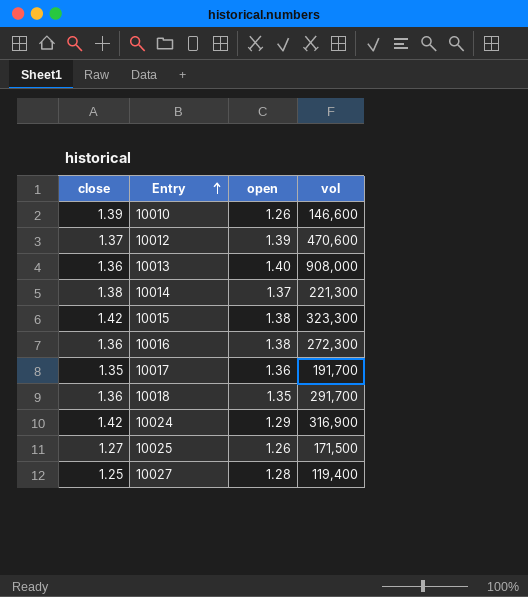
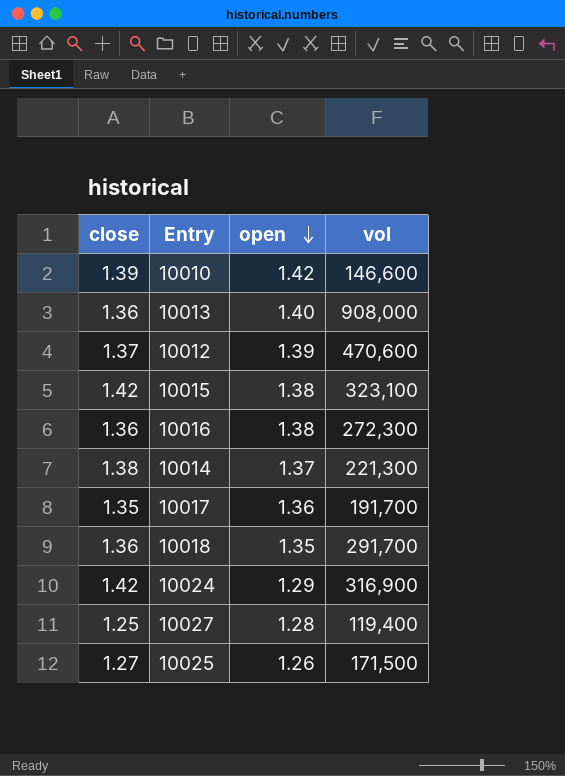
row order: Entry ascending -> open descending
10010 | open: 1.26 -> 1.42
10015 | vol: 323,300 -> 323,100

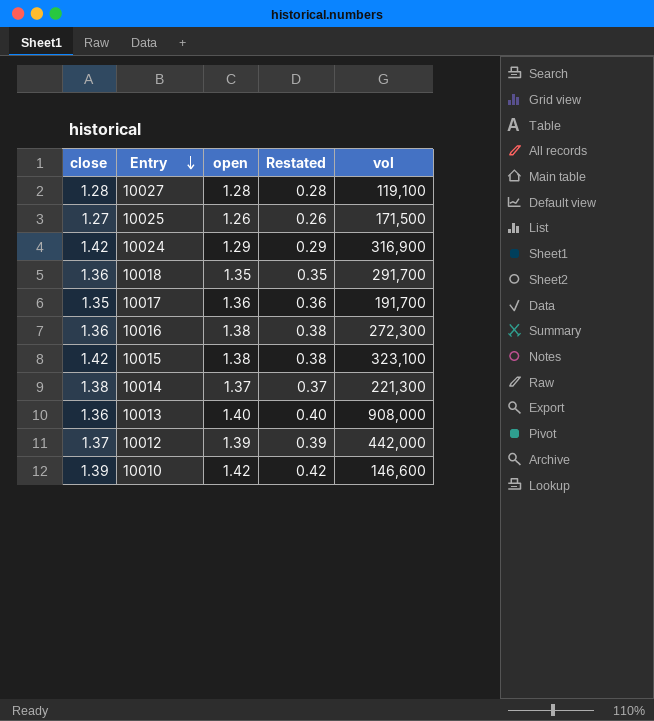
row order: open descending -> Entry descending
column Restated | formula: none -> [open] - 1
10027 | close: 1.25 -> 1.28
10027 | vol: 119,400 -> 119,100
10012 | vol: 470,600 -> 442,000

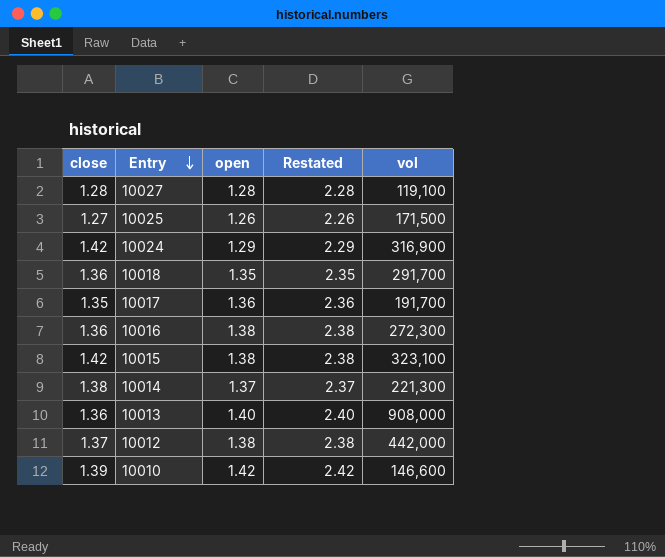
column Restated | formula: [open] - 1 -> [open] + 1
10012 | open: 1.39 -> 1.38

